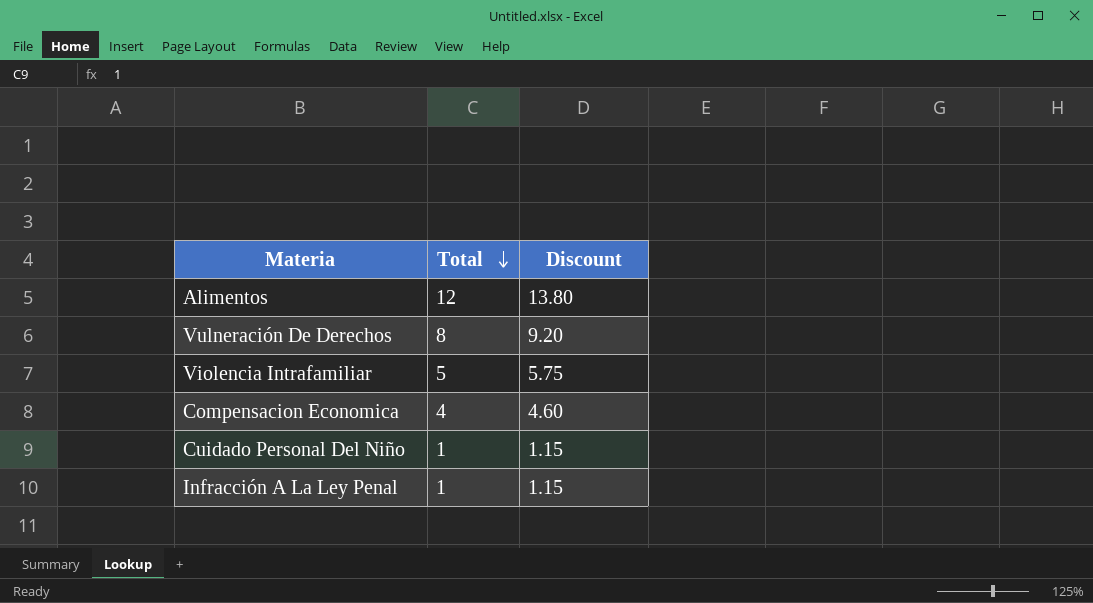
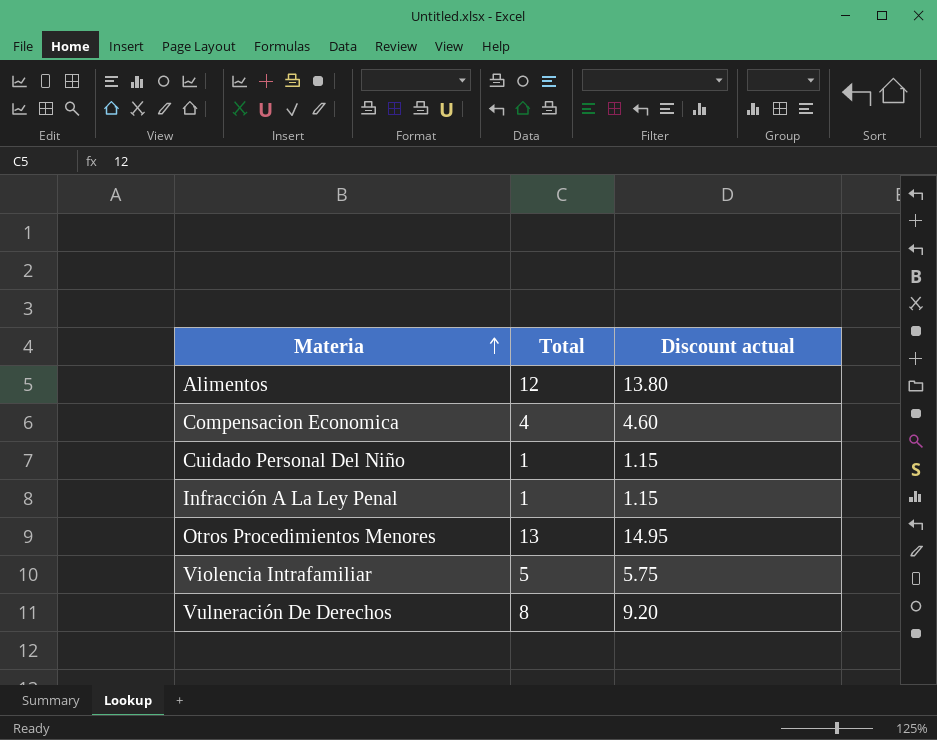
row order: Total descending -> Materia ascending
column name: Discount -> Discount actual
row Otros Procedimientos Menores: none -> 13 | 14.95

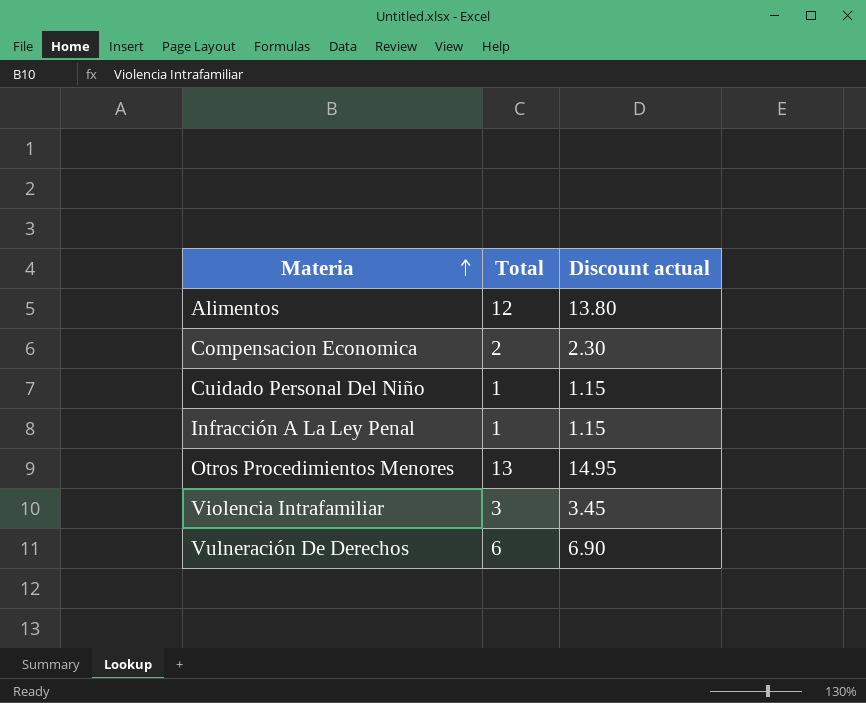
Compensacion Economica | Total: 4 -> 2
Compensacion Economica | Discount actual: 4.60 -> 2.30
Violencia Intrafamiliar | Total: 5 -> 3
Violencia Intrafamiliar | Discount actual: 5.75 -> 3.45
Vulneración De Derechos | Total: 8 -> 6
Vulneración De Derechos | Discount actual: 9.20 -> 6.90

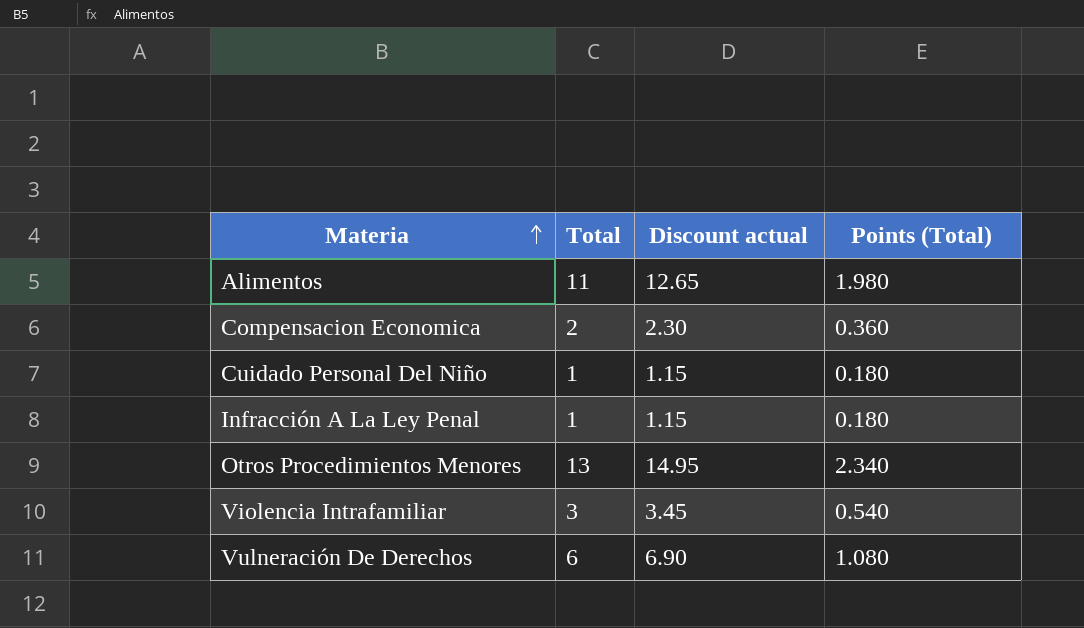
column Points (Total) | formula: none -> [Total] * 0.18
Alimentos | Total: 12 -> 11
Alimentos | Discount actual: 13.80 -> 12.65

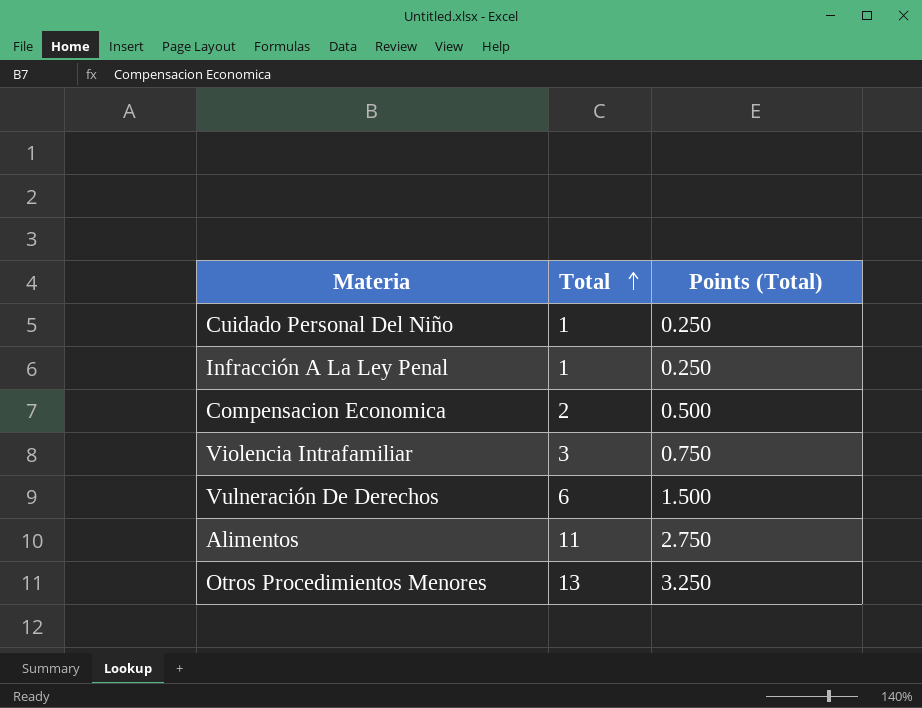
row order: Materia ascending -> Total ascending
column Discount actual | formula: [Total] * 1.15 -> none
column Points (Total) | formula: [Total] * 0.18 -> [Total] * 0.25

